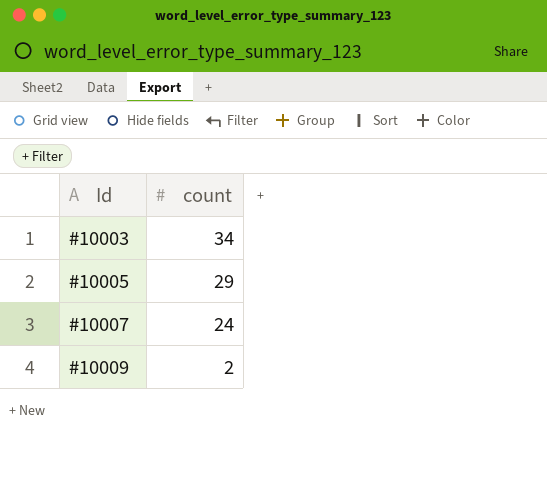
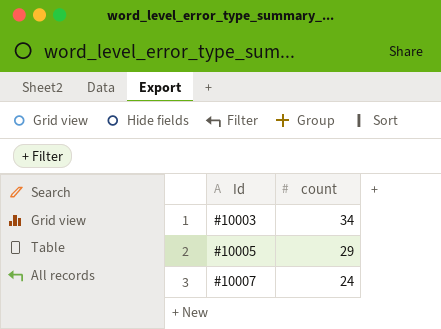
row #10009: 2 -> none

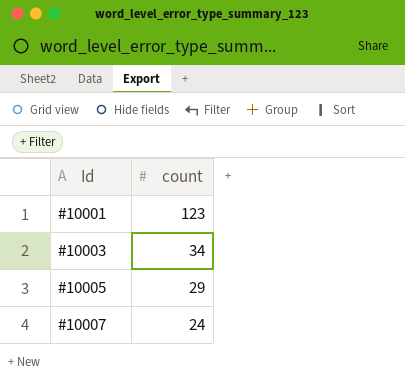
row #10001: none -> 123

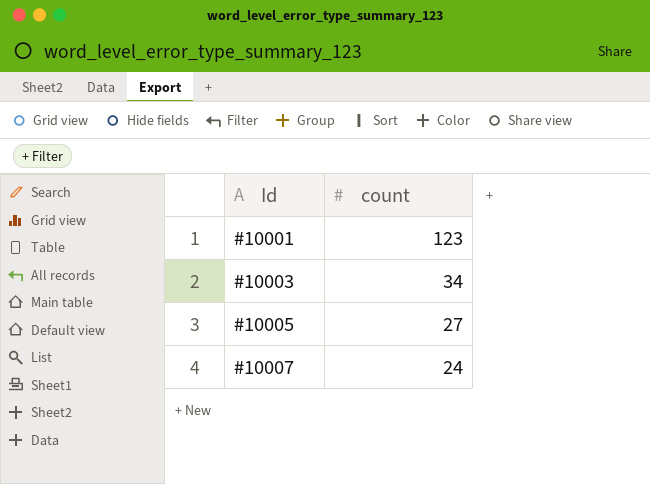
#10005 | count: 29 -> 27

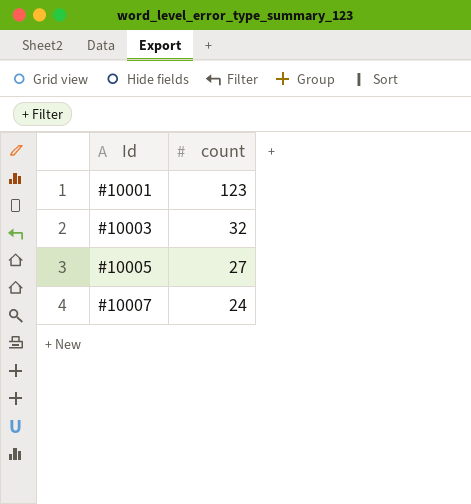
#10003 | count: 34 -> 32

